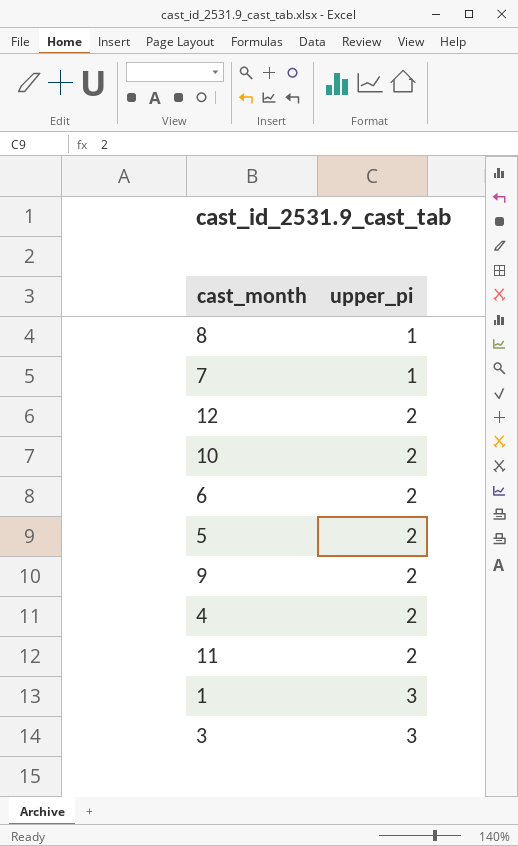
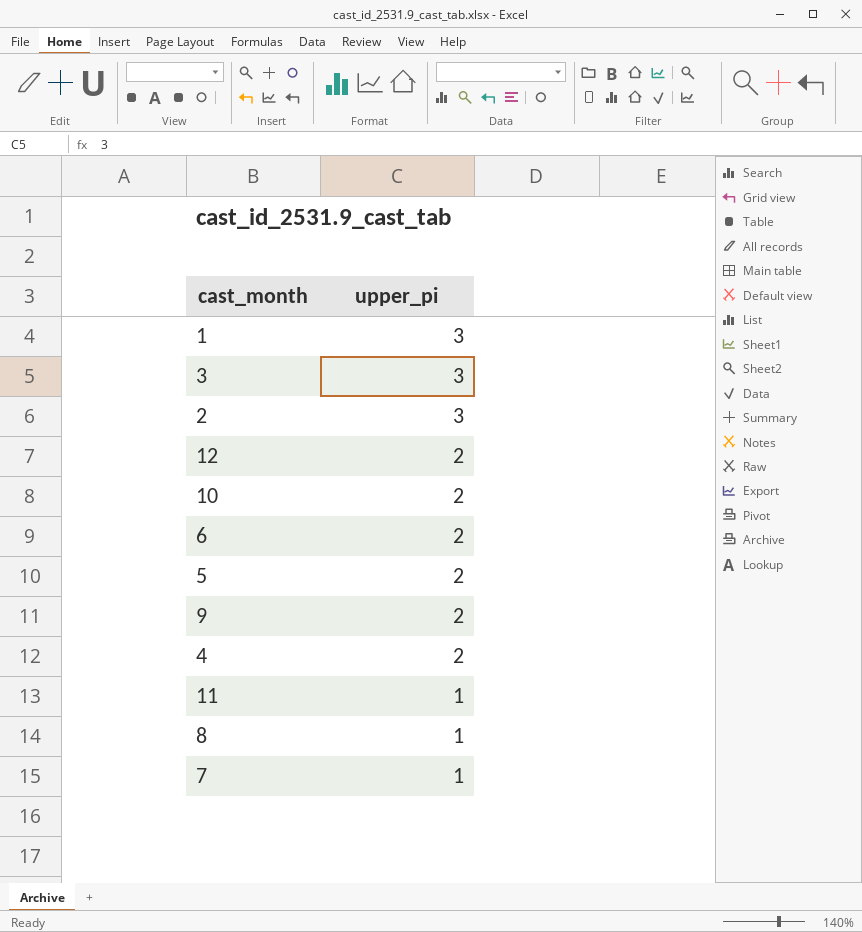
row order: upper_pi ascending -> upper_pi descending
row 2: none -> 3
11 | upper_pi: 2 -> 1

